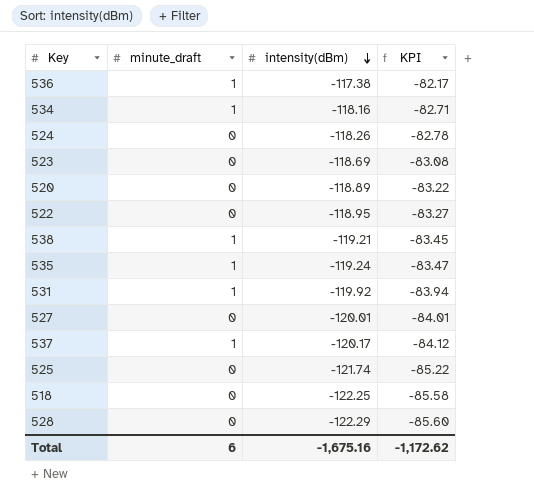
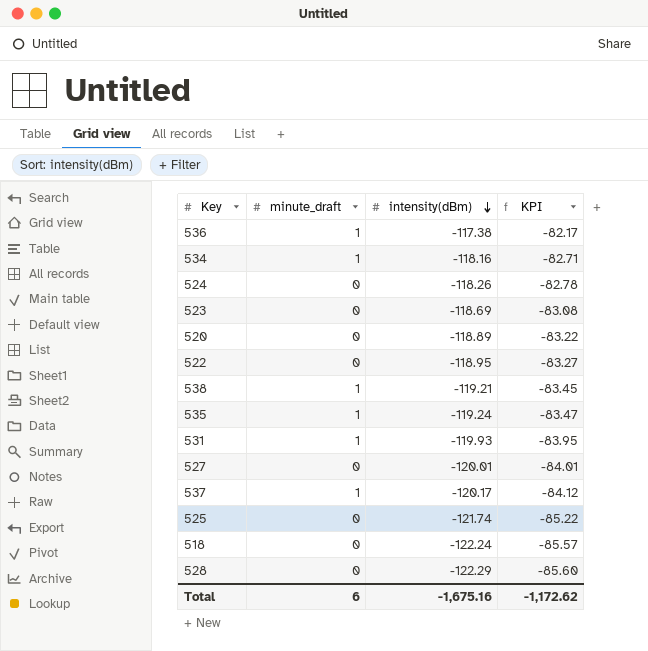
531 | intensity(dBm): -119.92 -> -119.93
531 | KPI: -83.94 -> -83.95
518 | intensity(dBm): -122.25 -> -122.24
518 | KPI: -85.58 -> -85.57

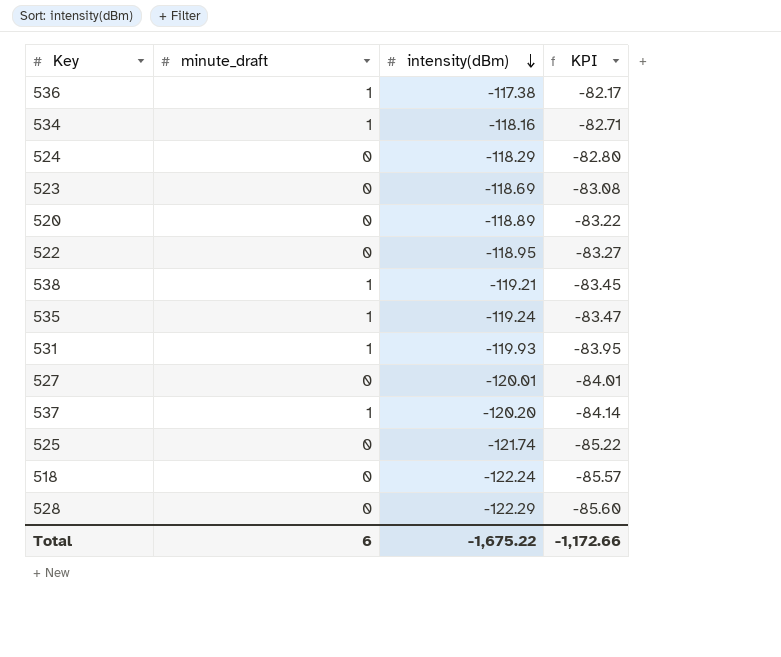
524 | intensity(dBm): -118.26 -> -118.29
524 | KPI: -82.78 -> -82.80
537 | intensity(dBm): -120.17 -> -120.20
537 | KPI: -84.12 -> -84.14
Total | intensity(dBm): -1,675.16 -> -1,675.22
Total | KPI: -1,172.62 -> -1,172.66

